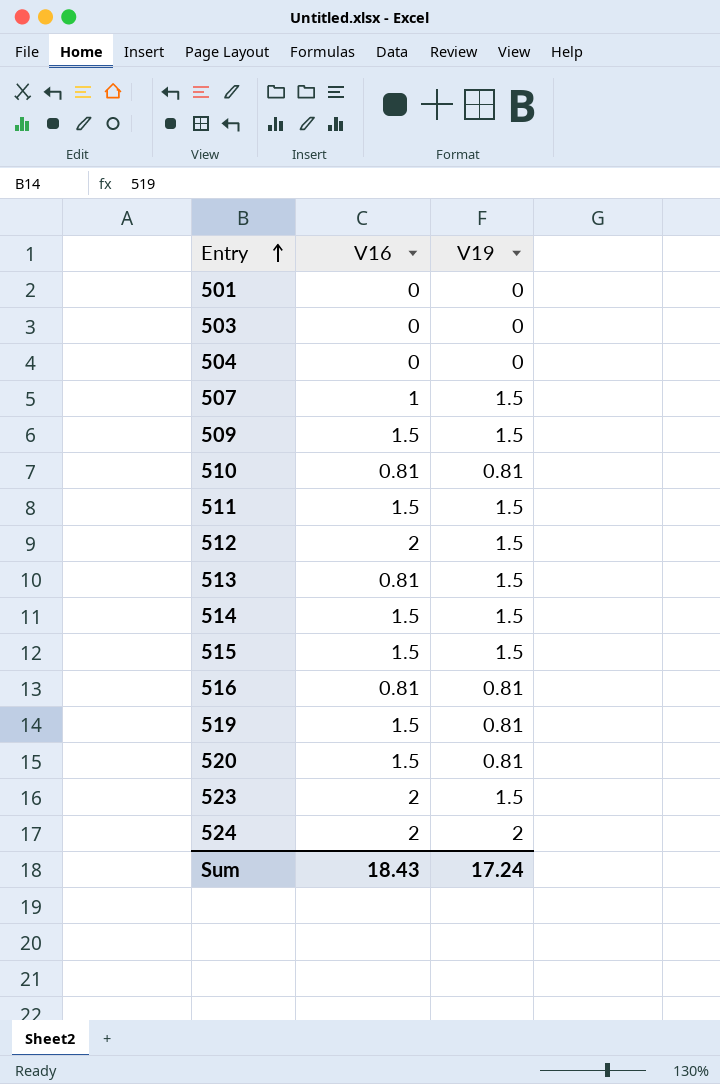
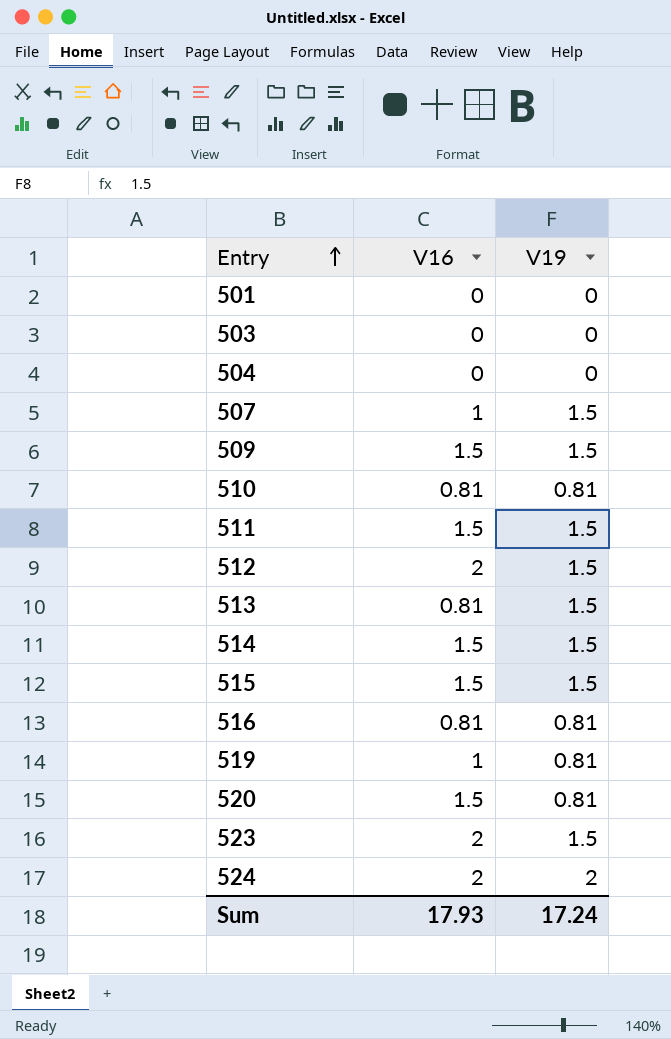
519 | V16: 1.5 -> 1
Sum | V16: 18.43 -> 17.93

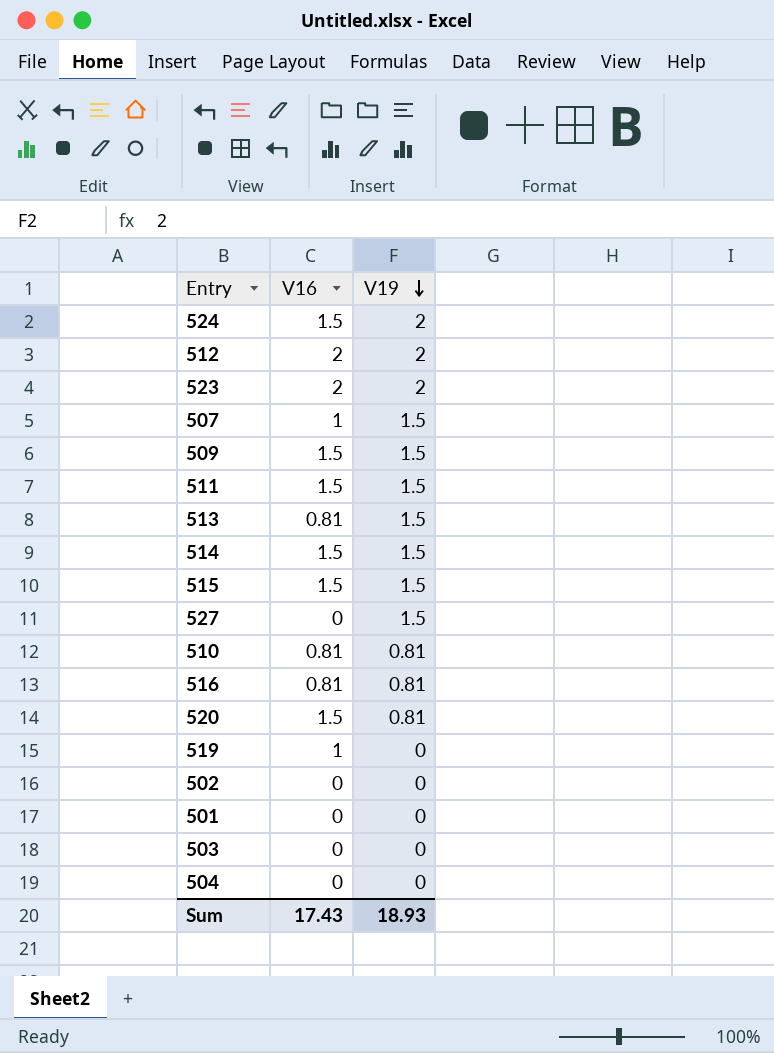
row order: Entry ascending -> V19 descending
524 | V16: 2 -> 1.5
512 | V19: 1.5 -> 2
523 | V19: 1.5 -> 2
row 527: none -> 0 | 1.5
519 | V19: 0.81 -> 0
row 502: none -> 0 | 0
Sum | V16: 17.93 -> 17.43
Sum | V19: 17.24 -> 18.93

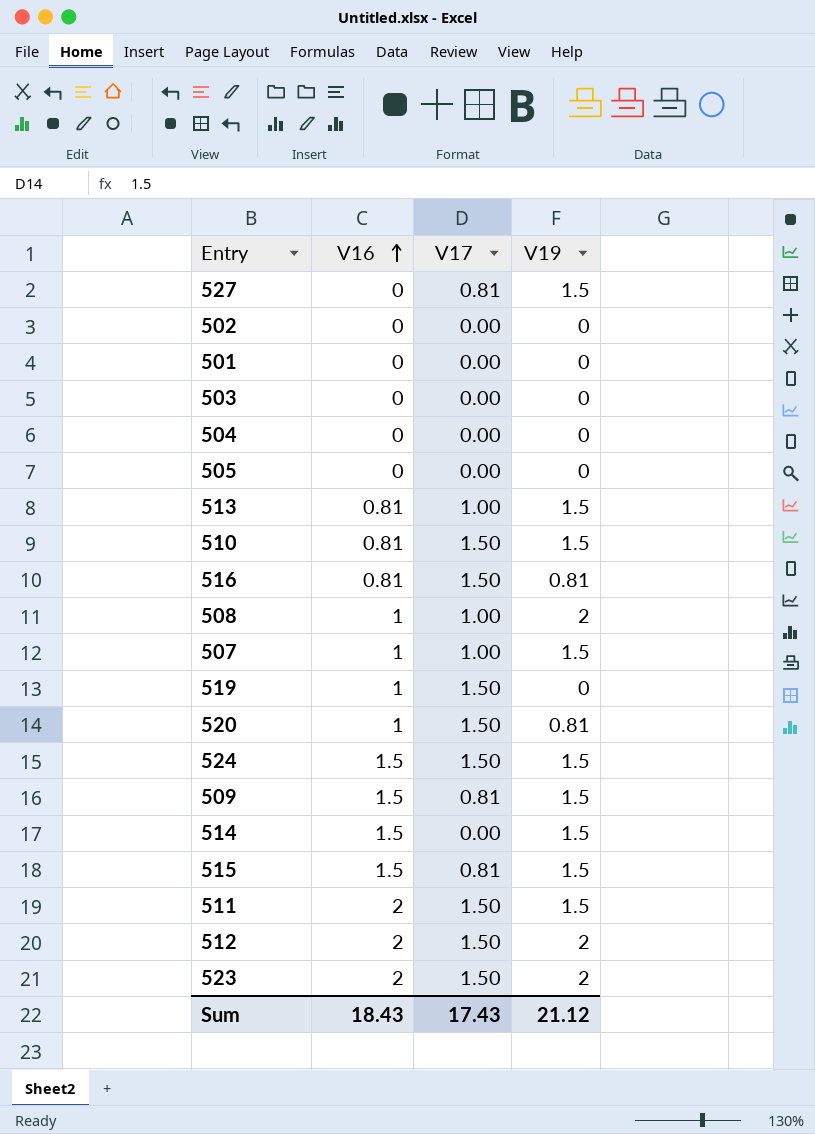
row order: V19 descending -> V16 ascending
column V17 | position: none -> 3
row 505: none -> 0 | 0.00 | 0
510 | V19: 0.81 -> 1.5
row 508: none -> 1 | 1.00 | 2
520 | V16: 1.5 -> 1
524 | V19: 2 -> 1.5
511 | V16: 1.5 -> 2
Sum | V16: 17.43 -> 18.43
Sum | V19: 18.93 -> 21.12

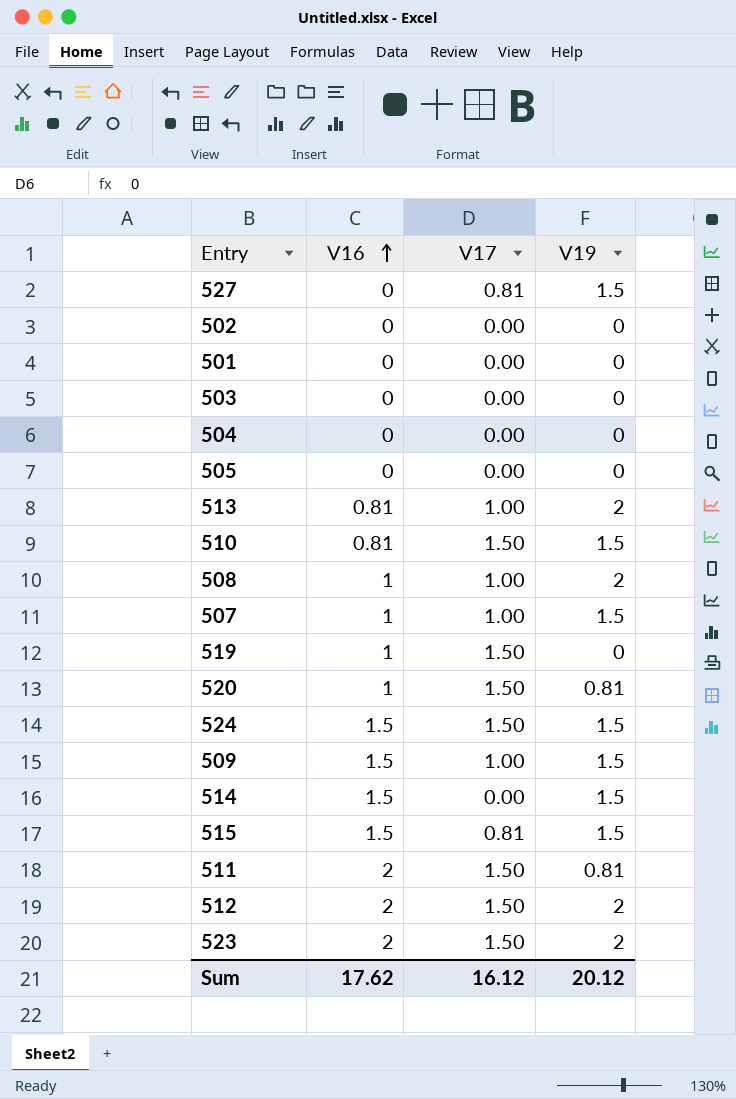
row 516: 0.81 | 1.50 | 0.81 -> none
513 | V19: 1.5 -> 2
509 | V17: 0.81 -> 1.00
511 | V19: 1.5 -> 0.81
Sum | V16: 18.43 -> 17.62
Sum | V17: 17.43 -> 16.12
Sum | V19: 21.12 -> 20.12

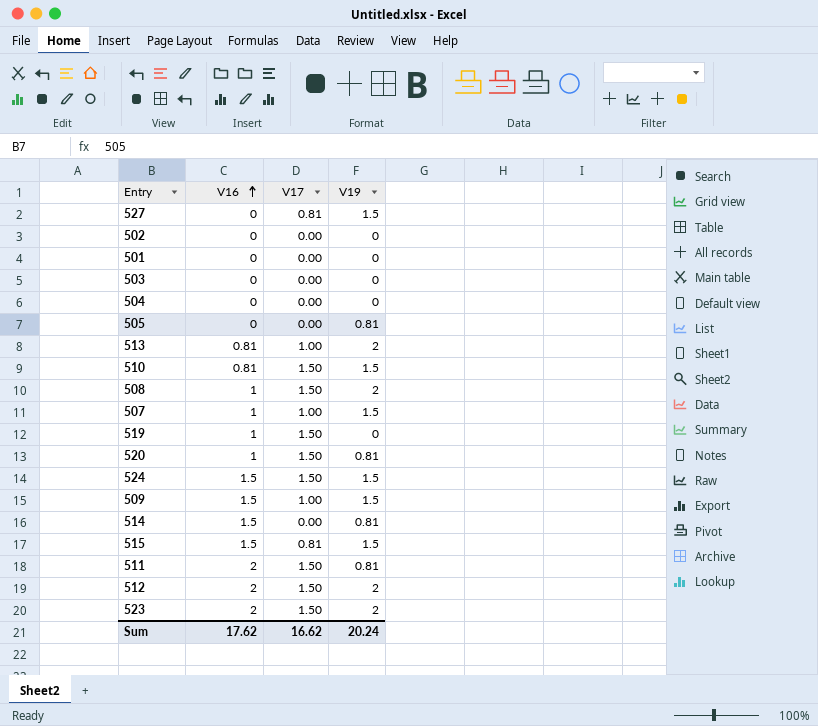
505 | V19: 0 -> 0.81
508 | V17: 1.00 -> 1.50
514 | V19: 1.5 -> 0.81
Sum | V17: 16.12 -> 16.62
Sum | V19: 20.12 -> 20.24

